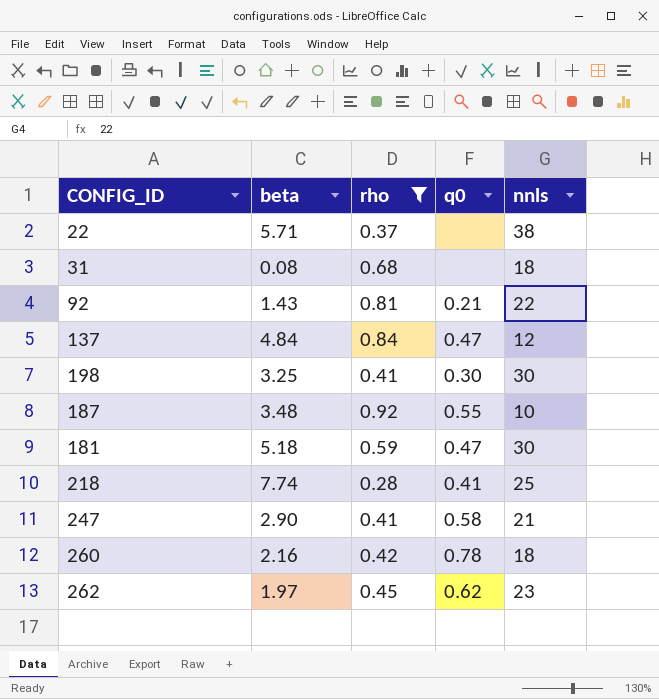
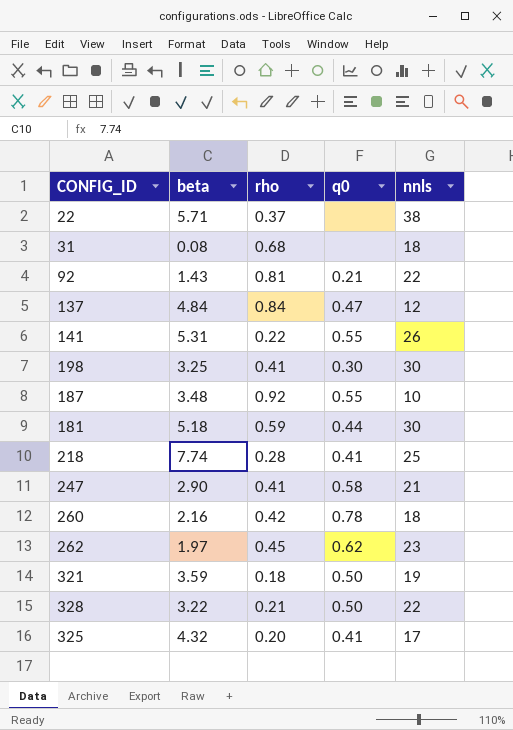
filter: rho >= 0.28 -> none
181 | q0: 0.47 -> 0.44

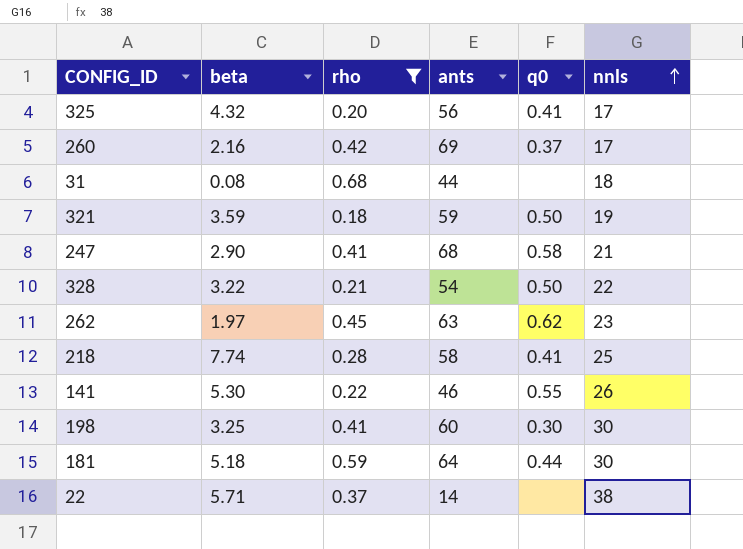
filter: none -> rho <= 0.68
row order: none -> nnls ascending
column ants | position: none -> 4
260 | q0: 0.78 -> 0.37
260 | nnls: 18 -> 17
141 | beta: 5.31 -> 5.30

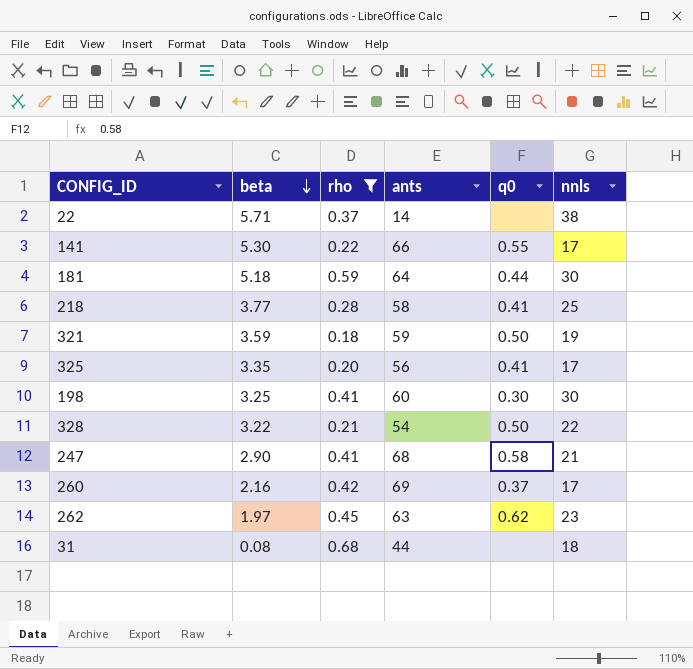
row order: nnls ascending -> beta descending
141 | ants: 46 -> 66
141 | nnls: 26 -> 17
218 | beta: 7.74 -> 3.77
325 | beta: 4.32 -> 3.35

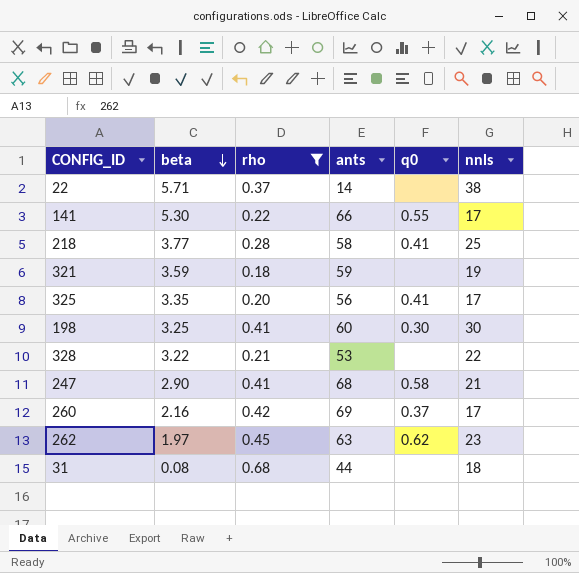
row 181: 5.18 | 0.59 | 64 | 0.44 | 30 -> none
321 | q0: 0.50 -> none
328 | ants: 54 -> 53
328 | q0: 0.50 -> none

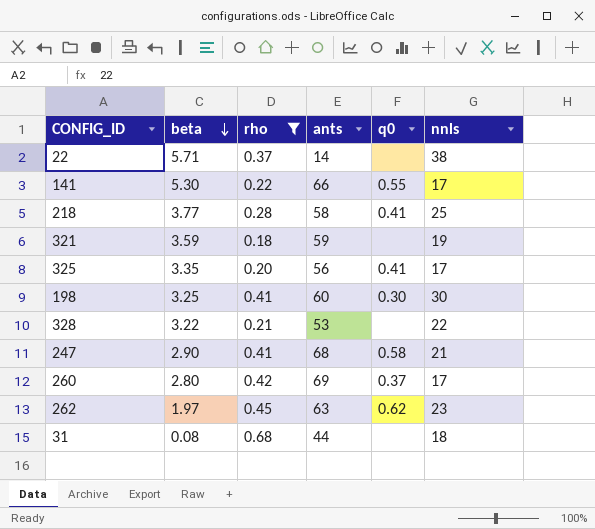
260 | beta: 2.16 -> 2.80

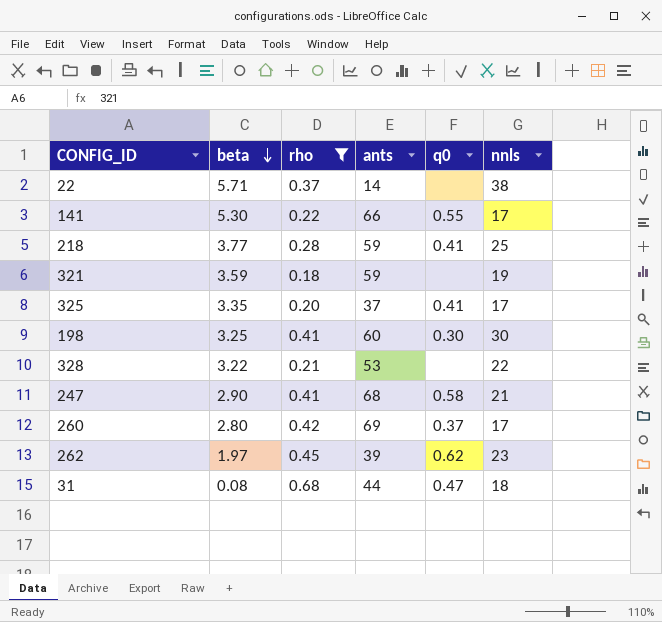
218 | ants: 58 -> 59
325 | ants: 56 -> 37
262 | ants: 63 -> 39
31 | q0: none -> 0.47

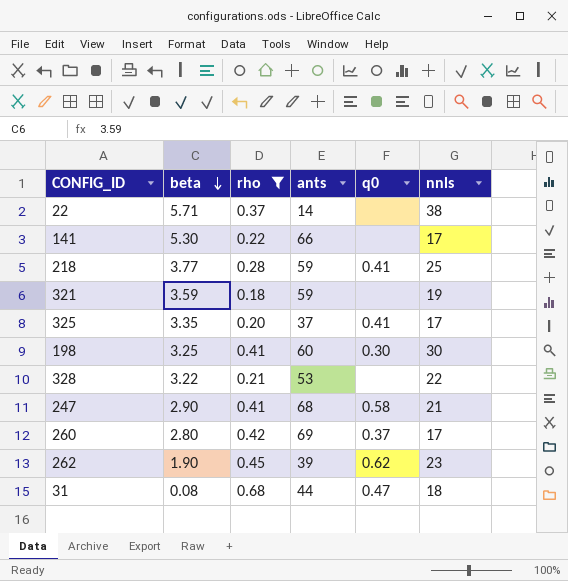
141 | q0: 0.55 -> none
262 | beta: 1.97 -> 1.90

